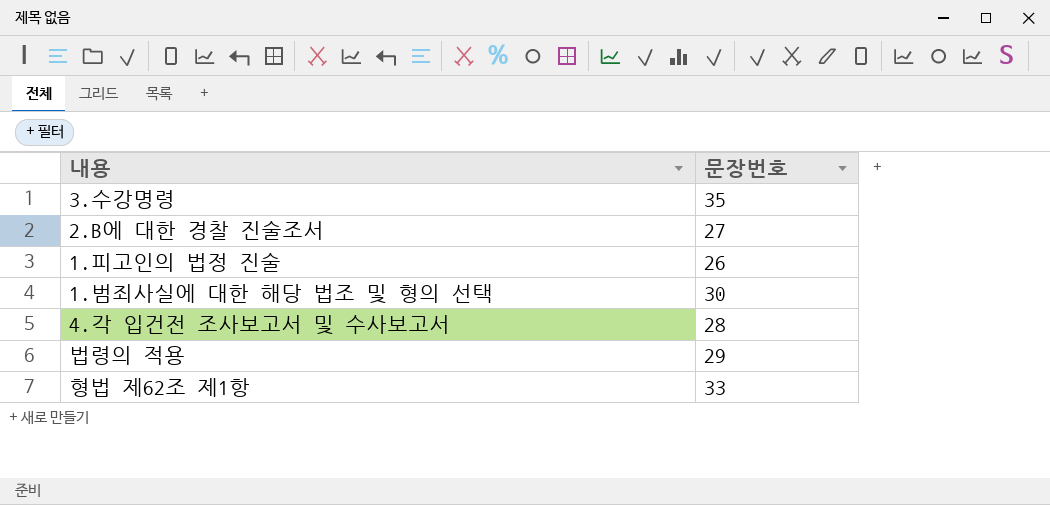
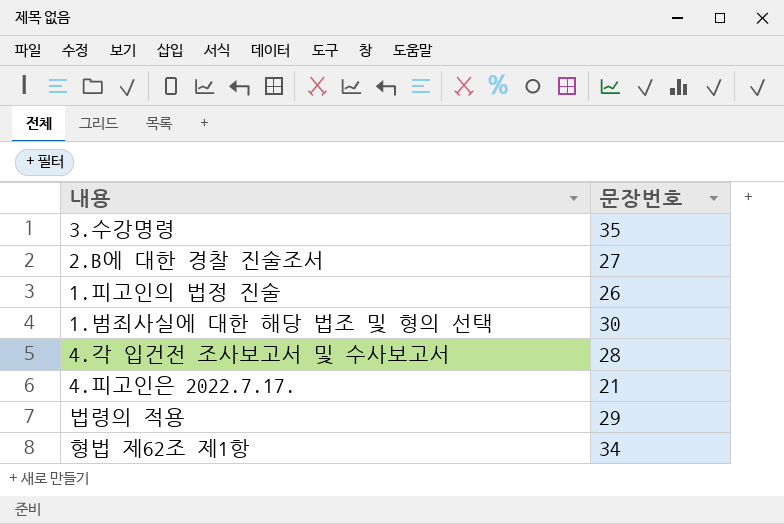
row 4.피고인은 2022.7.17.: none -> 21
형법 제62조 제1항 | 문장번호: 33 -> 34

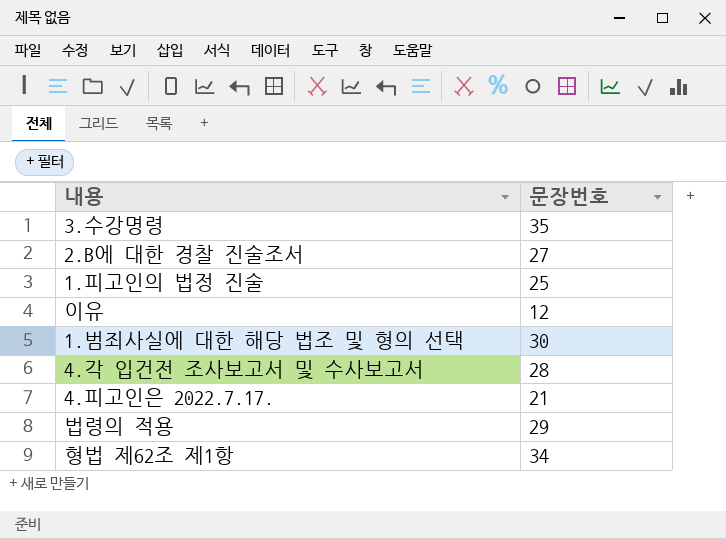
1.피고인의 법정 진술 | 문장번호: 26 -> 25
row 이유: none -> 12

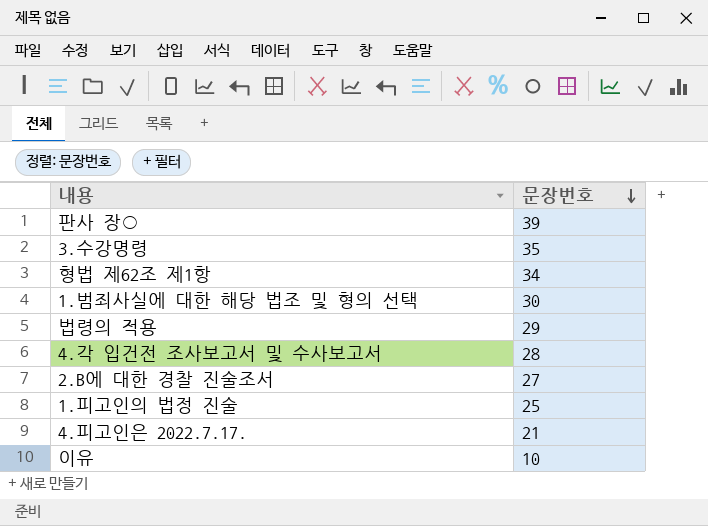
row order: none -> 문장번호 descending
row 판사 장○: none -> 39
이유 | 문장번호: 12 -> 10

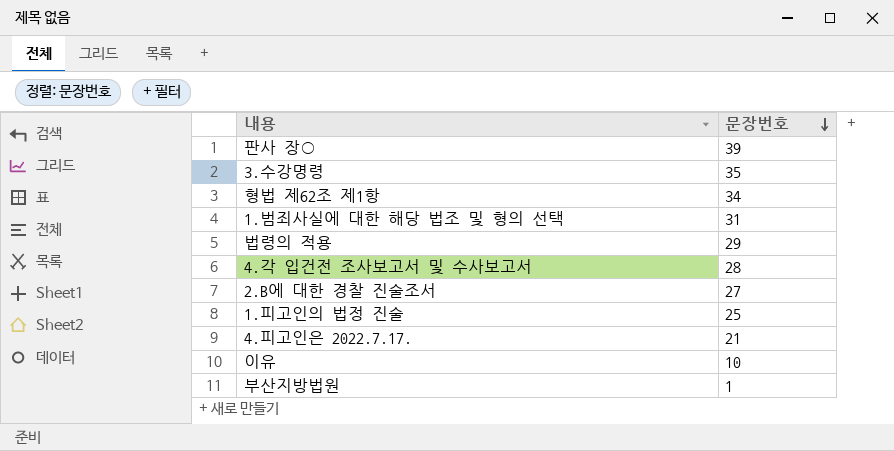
1.범죄사실에 대한 해당 법조 및 형의 선택 | 문장번호: 30 -> 31
row 부산지방법원: none -> 1

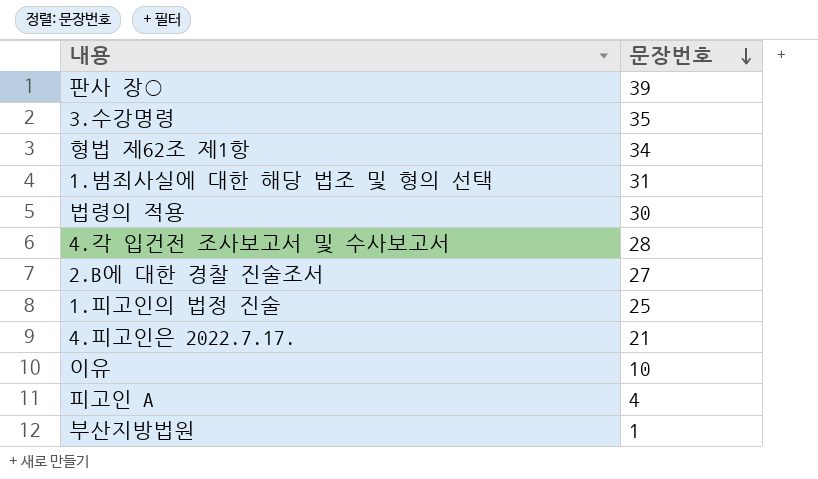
법령의 적용 | 문장번호: 29 -> 30
row 피고인 A: none -> 4

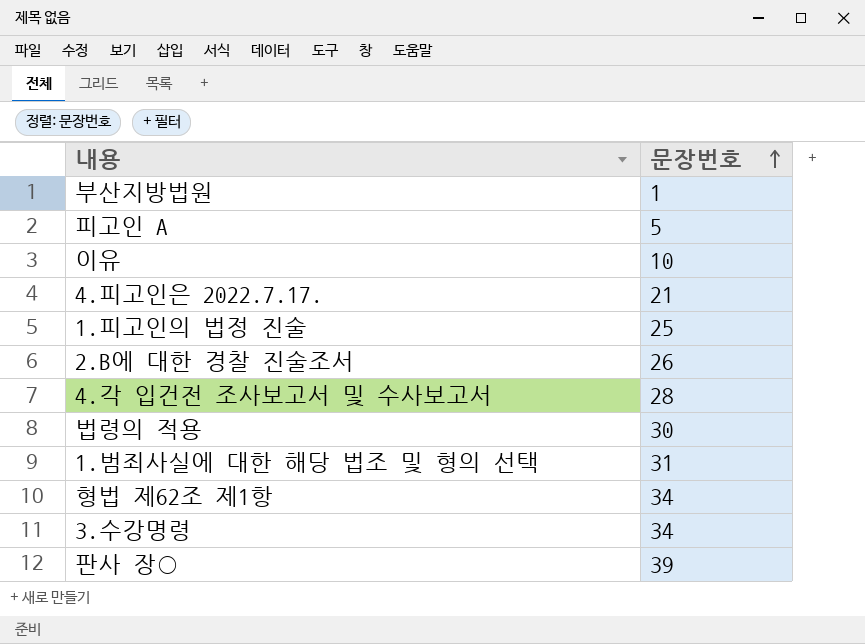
row order: 문장번호 descending -> 문장번호 ascending
피고인 A | 문장번호: 4 -> 5
2.B에 대한 경찰 진술조서 | 문장번호: 27 -> 26
3.수강명령 | 문장번호: 35 -> 34

